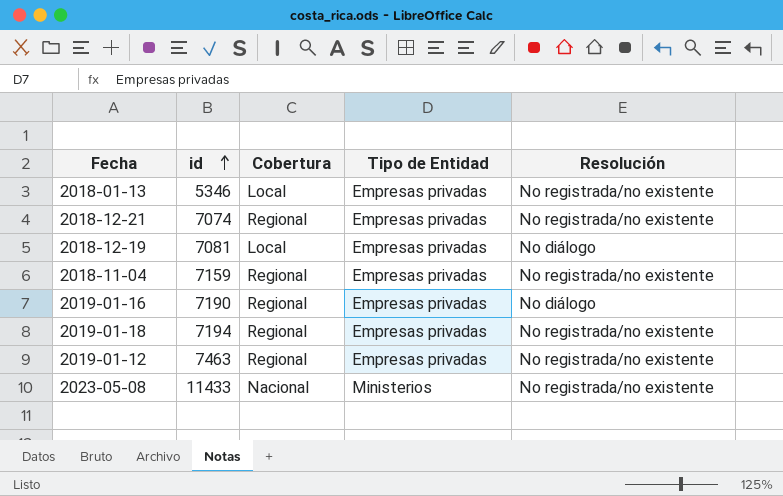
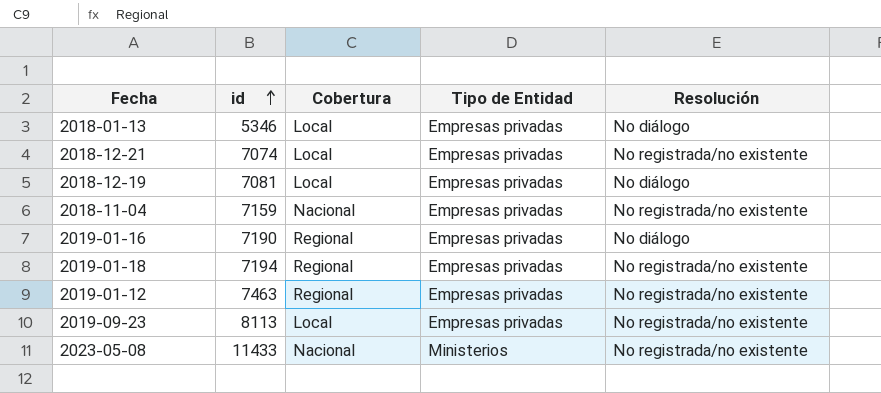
2018-01-13 | Resolución: No registrada/no existente -> No diálogo
2018-12-21 | Cobertura: Regional -> Local
2018-11-04 | Cobertura: Regional -> Nacional
row 2019-09-23: none -> 8113 | Local | Empresas privadas | No registrada/no existente

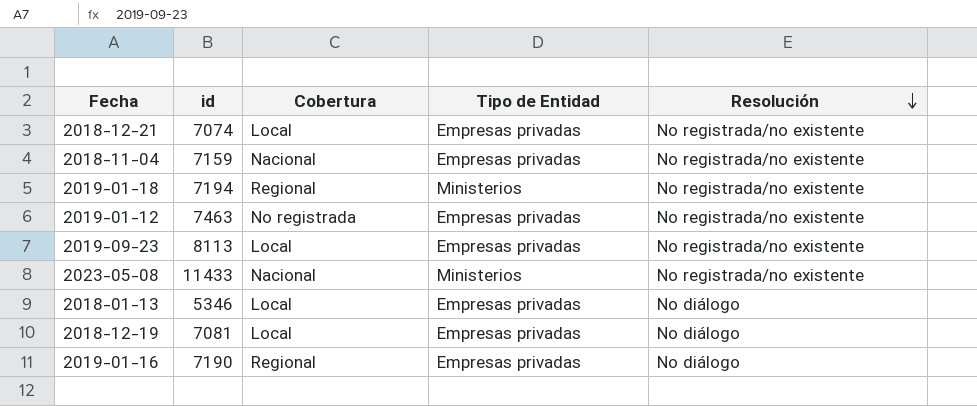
row order: id ascending -> Resolución descending
2019-01-18 | Tipo de Entidad: Empresas privadas -> Ministerios
2019-01-12 | Cobertura: Regional -> No registrada

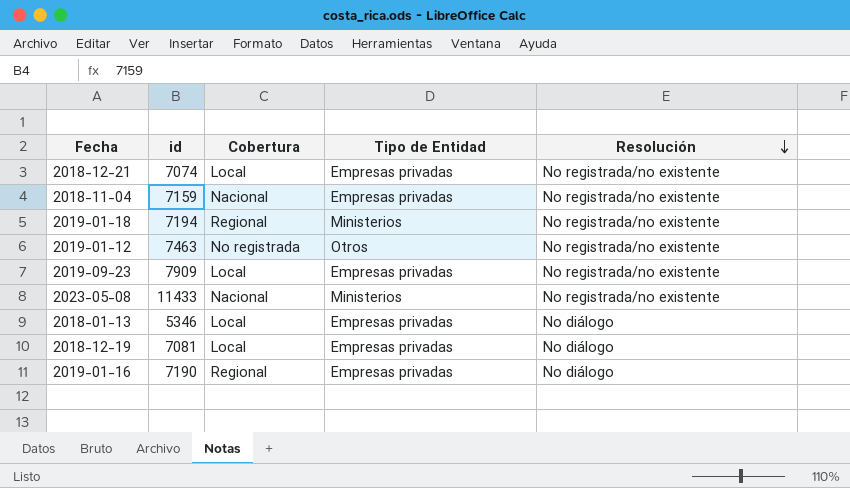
2019-01-12 | Tipo de Entidad: Empresas privadas -> Otros
2019-09-23 | id: 8113 -> 7909

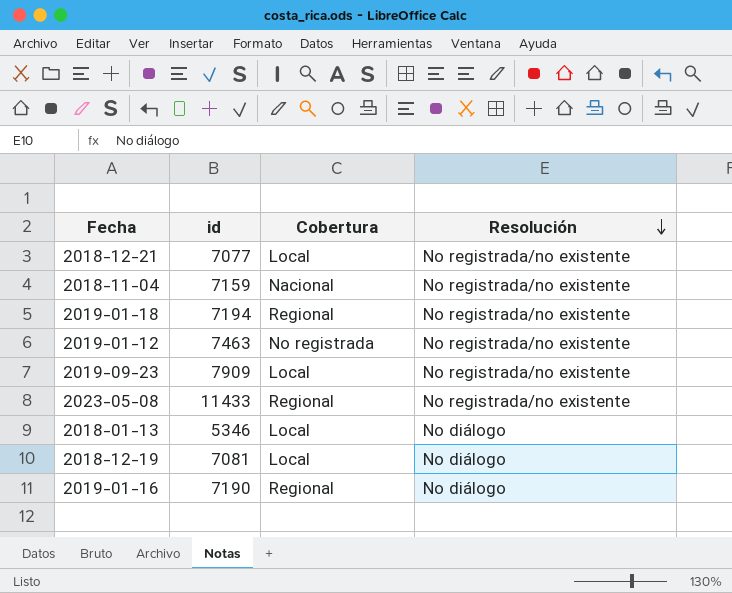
column Tipo de Entidad | position: 4 -> none
2018-12-21 | id: 7074 -> 7077
2023-05-08 | Cobertura: Nacional -> Regional

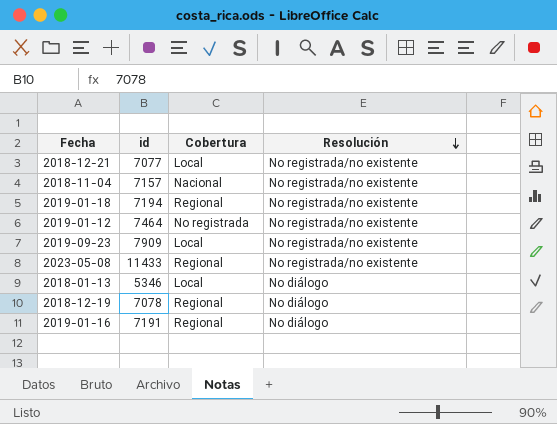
2018-11-04 | id: 7159 -> 7157
2019-01-12 | id: 7463 -> 7464
2018-12-19 | id: 7081 -> 7078
2018-12-19 | Cobertura: Local -> Regional
2019-01-16 | id: 7190 -> 7191

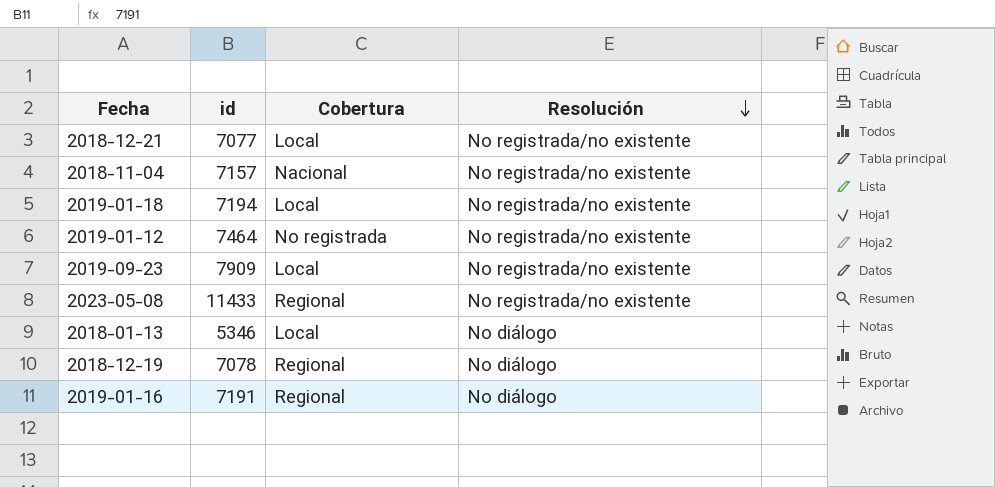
2019-01-18 | Cobertura: Regional -> Local

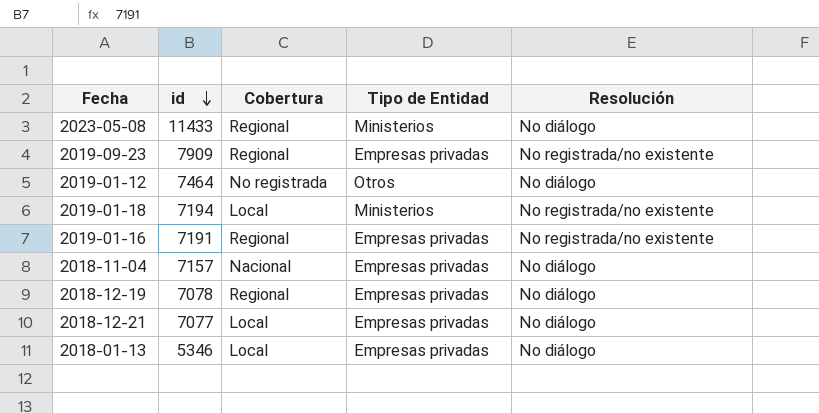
row order: Resolución descending -> id descending
column Tipo de Entidad | position: none -> 4
2023-05-08 | Resolución: No registrada/no existente -> No diálogo
2019-09-23 | Cobertura: Local -> Regional
2019-01-12 | Resolución: No registrada/no existente -> No diálogo
2019-01-16 | Resolución: No diálogo -> No registrada/no existente
2018-11-04 | Resolución: No registrada/no existente -> No diálogo
2018-12-21 | Resolución: No registrada/no existente -> No diálogo

